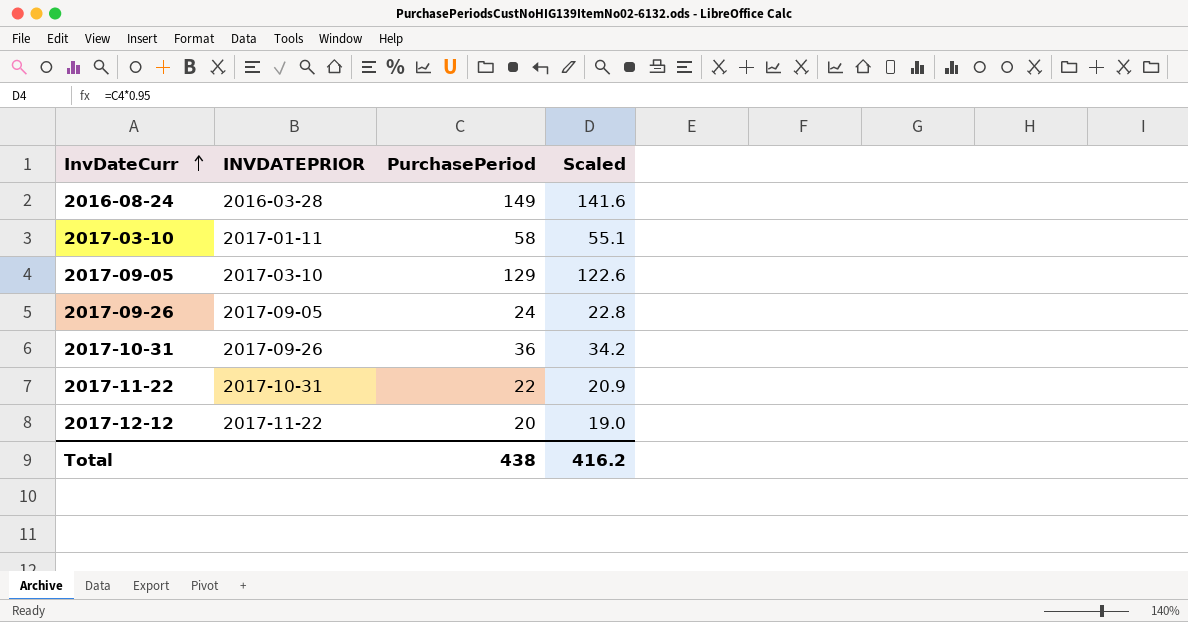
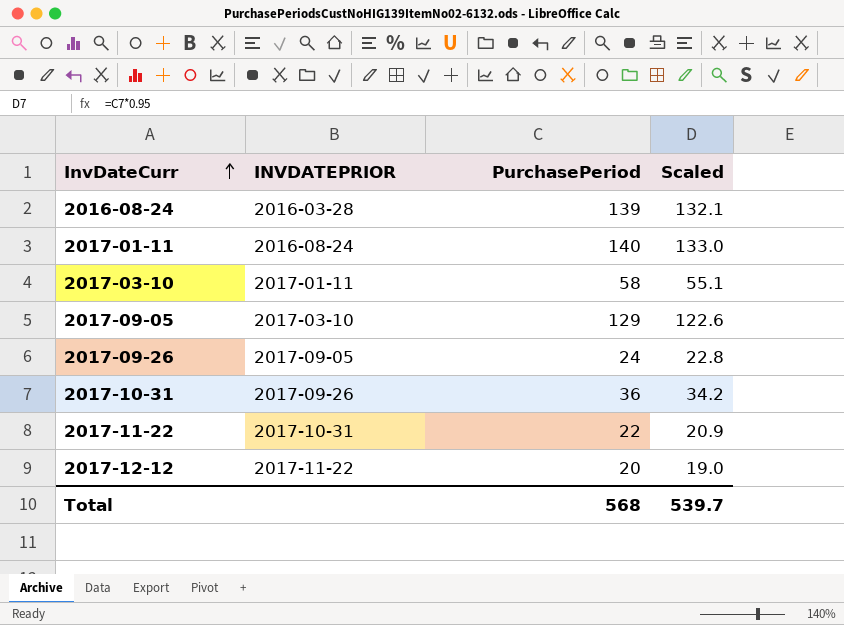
2016-08-24 | PurchasePeriod: 149 -> 139
2016-08-24 | Scaled: 141.6 -> 132.1
row 2017-01-11: none -> 2016-08-24 | 140 | 133.0
Total | PurchasePeriod: 438 -> 568
Total | Scaled: 416.2 -> 539.7

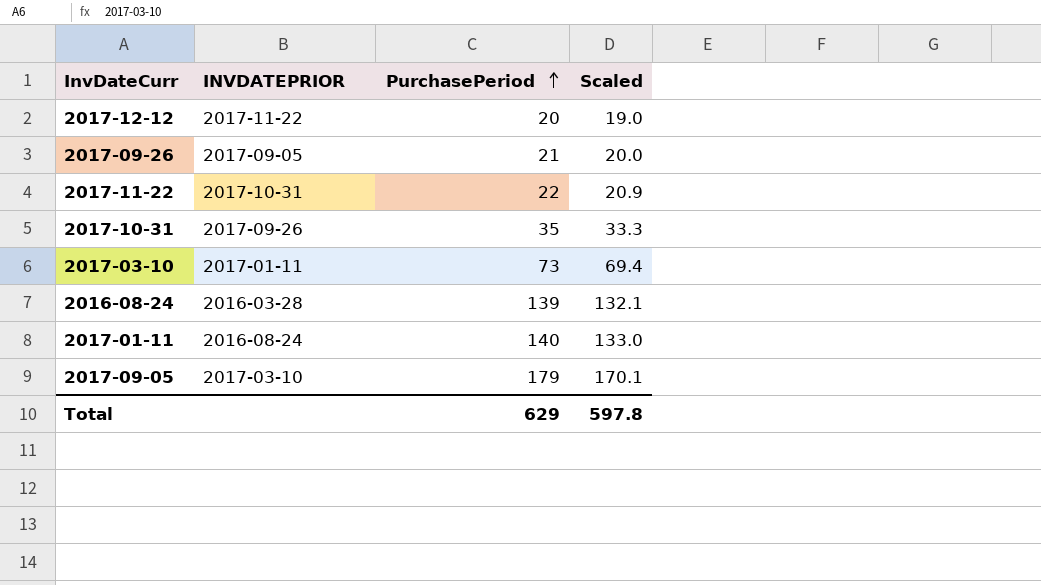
row order: InvDateCurr ascending -> PurchasePeriod ascending
2017-09-26 | PurchasePeriod: 24 -> 21
2017-09-26 | Scaled: 22.8 -> 20.0
2017-10-31 | PurchasePeriod: 36 -> 35
2017-10-31 | Scaled: 34.2 -> 33.3
2017-03-10 | PurchasePeriod: 58 -> 73
2017-03-10 | Scaled: 55.1 -> 69.4
2017-09-05 | PurchasePeriod: 129 -> 179
2017-09-05 | Scaled: 122.6 -> 170.1
Total | PurchasePeriod: 568 -> 629
Total | Scaled: 539.7 -> 597.8

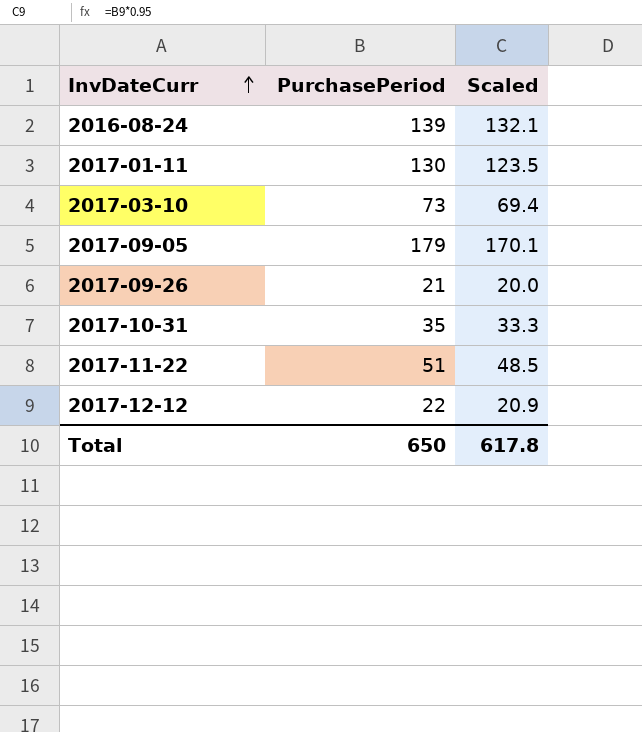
row order: PurchasePeriod ascending -> InvDateCurr ascending
column INVDATEPRIOR | position: 2 -> none
2017-01-11 | PurchasePeriod: 140 -> 130
2017-01-11 | Scaled: 133.0 -> 123.5
2017-11-22 | PurchasePeriod: 22 -> 51
2017-11-22 | Scaled: 20.9 -> 48.5
2017-12-12 | PurchasePeriod: 20 -> 22
2017-12-12 | Scaled: 19.0 -> 20.9
Total | PurchasePeriod: 629 -> 650
Total | Scaled: 597.8 -> 617.8

